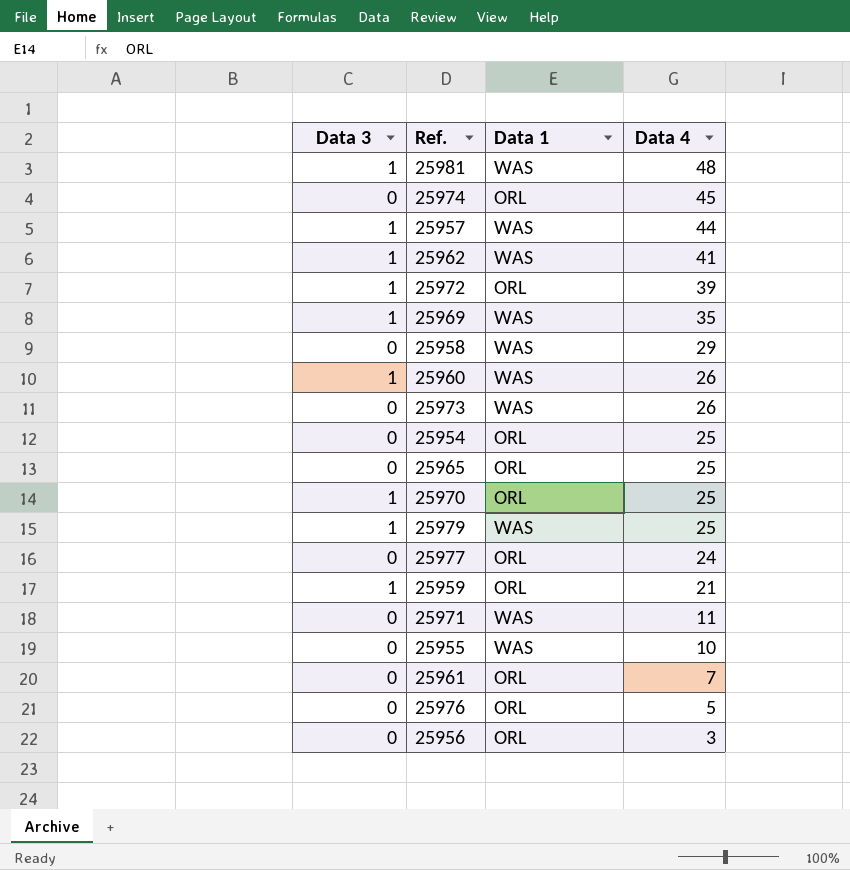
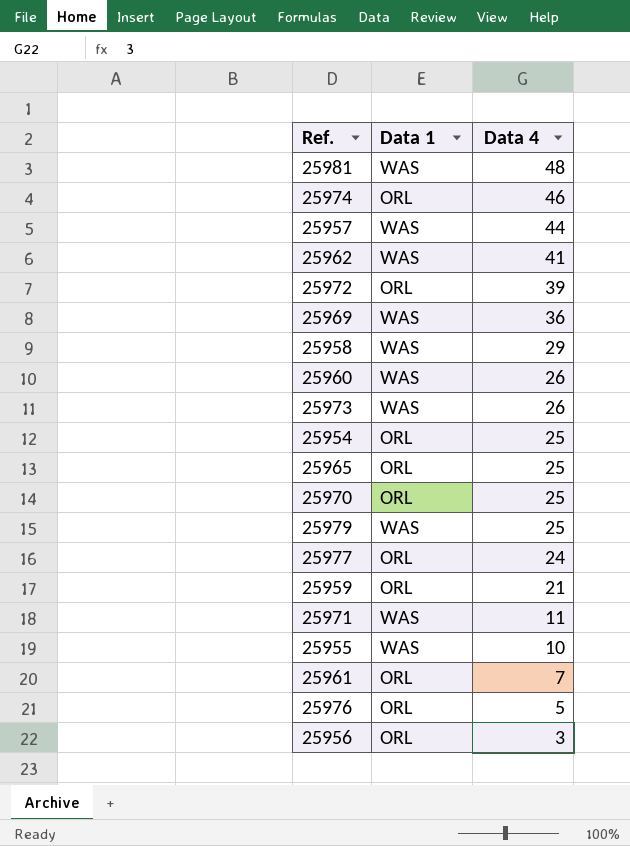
column Data 3 | position: 1 -> none
25974 | Data 4: 45 -> 46
25969 | Data 4: 35 -> 36

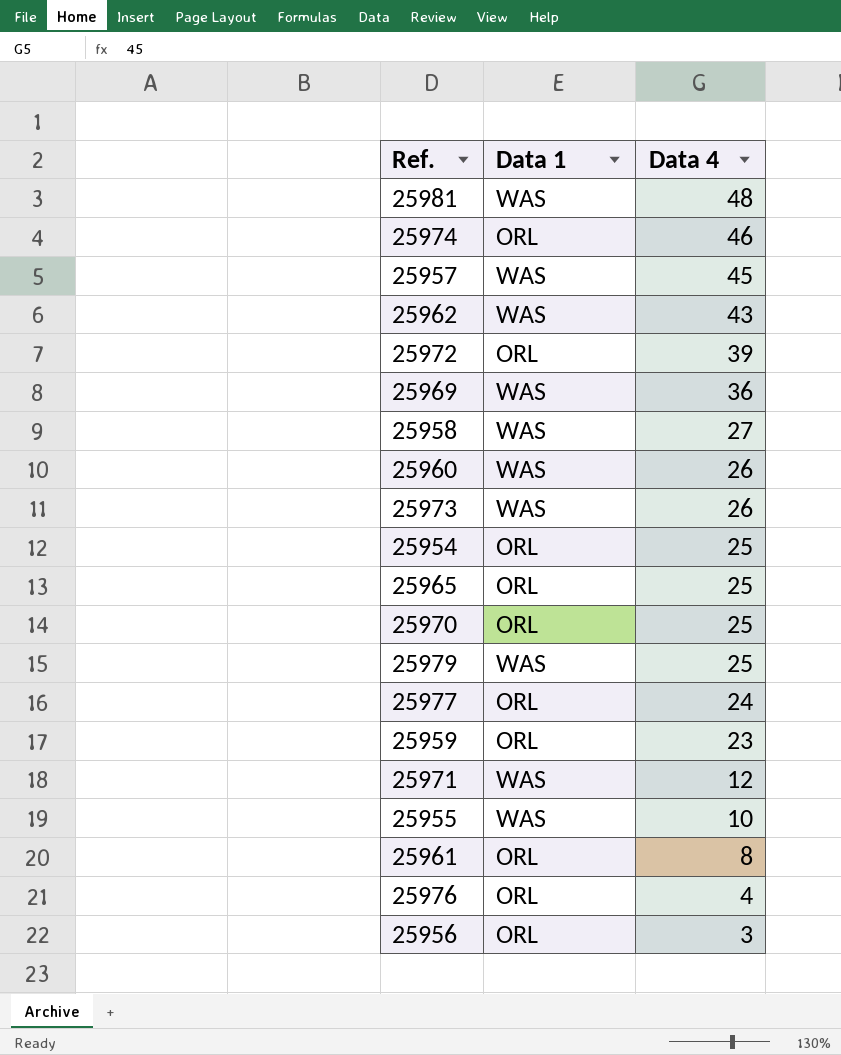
25957 | Data 4: 44 -> 45
25962 | Data 4: 41 -> 43
25958 | Data 4: 29 -> 27
25959 | Data 4: 21 -> 23
25971 | Data 4: 11 -> 12
25961 | Data 4: 7 -> 8
25976 | Data 4: 5 -> 4

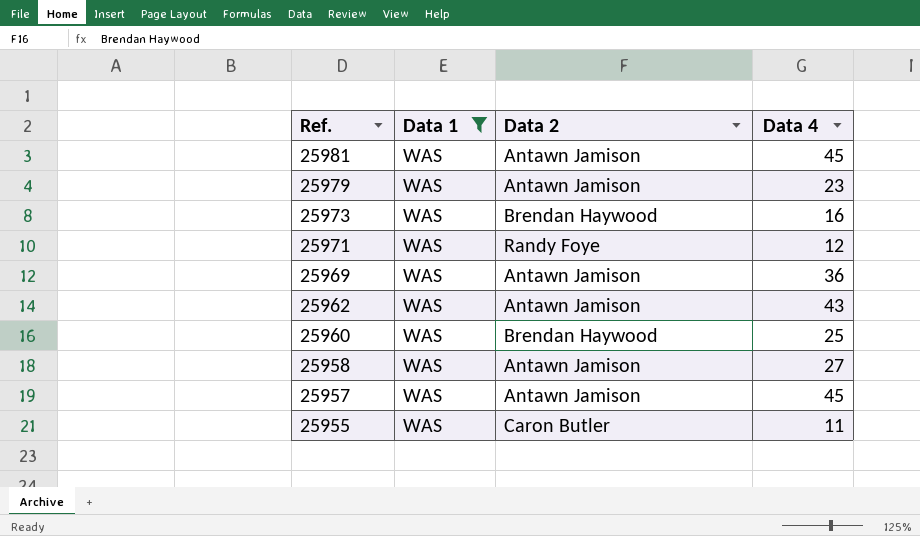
filter: none -> Data 1 = WAS
row order: Data 4 descending -> Ref. descending
column Data 2 | position: none -> 3
25981 | Data 4: 48 -> 45
25979 | Data 4: 25 -> 23
25973 | Data 4: 26 -> 16
25960 | Data 4: 26 -> 25
25955 | Data 4: 10 -> 11

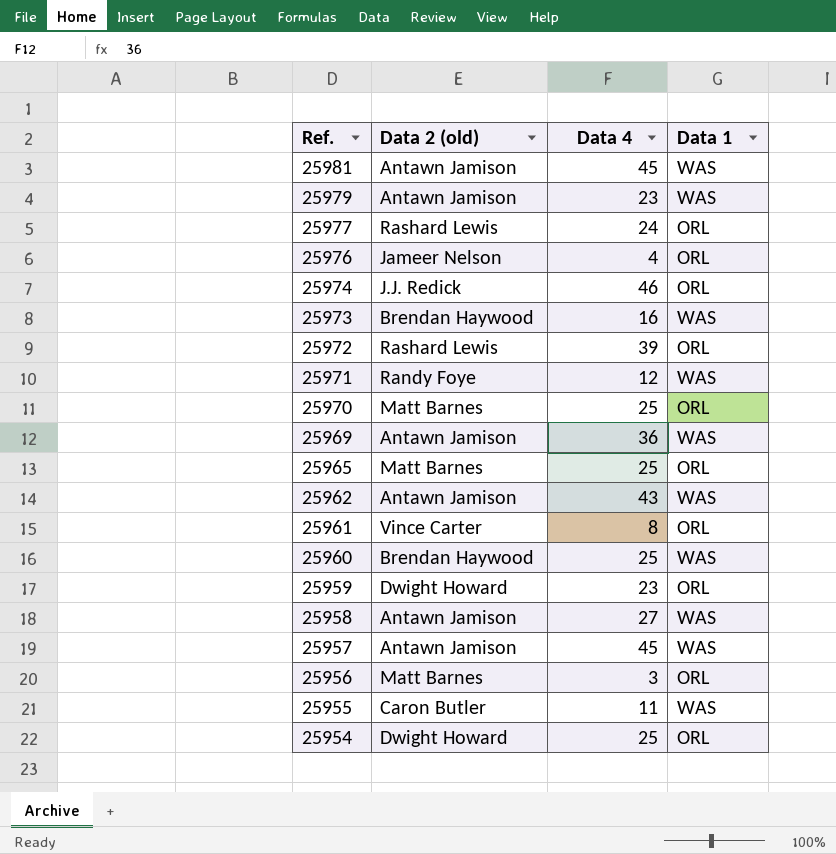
filter: Data 1 = WAS -> none
column name: Data 2 -> Data 2 (old)
column Data 1 | position: 2 -> 4

